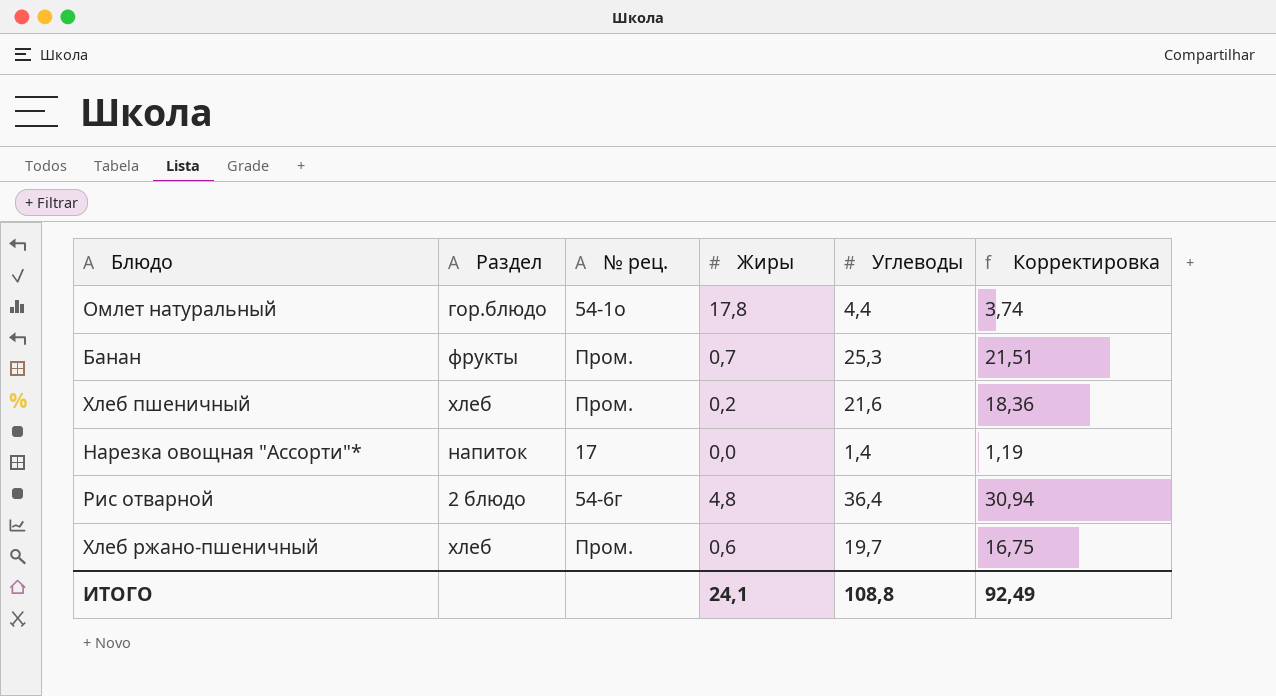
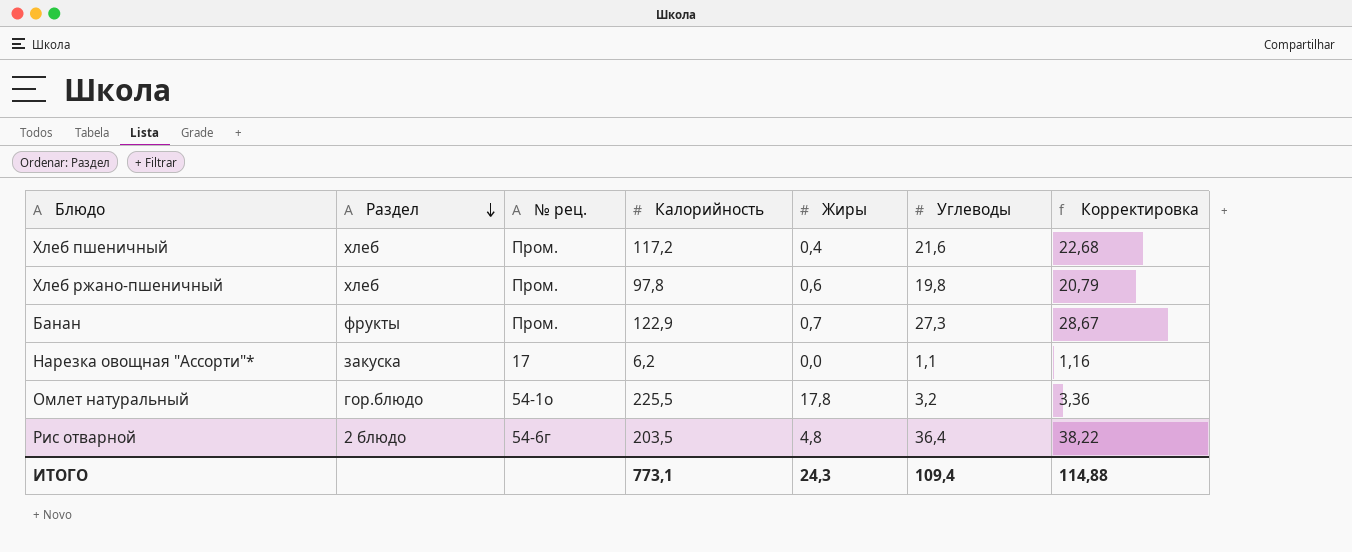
row order: none -> Раздел descending
column Калорийность | position: none -> 4
column Корректировка | formula: [Углеводы] * 0,85 -> [Углеводы] * 1,05
Хлеб пшеничный | Жиры: 0,2 -> 0,4
Хлеб ржано-пшеничный | Углеводы: 19,7 -> 19,8
Банан | Углеводы: 25,3 -> 27,3
Нарезка овощная "Ассорти"* | Раздел: напиток -> закуска
Нарезка овощная "Ассорти"* | Углеводы: 1,4 -> 1,1
Омлет натуральный | Углеводы: 4,4 -> 3,2
ИТОГО | Жиры: 24,1 -> 24,3
ИТОГО | Углеводы: 108,8 -> 109,4
ИТОГО | Корректировка: 92,49 -> 114,88

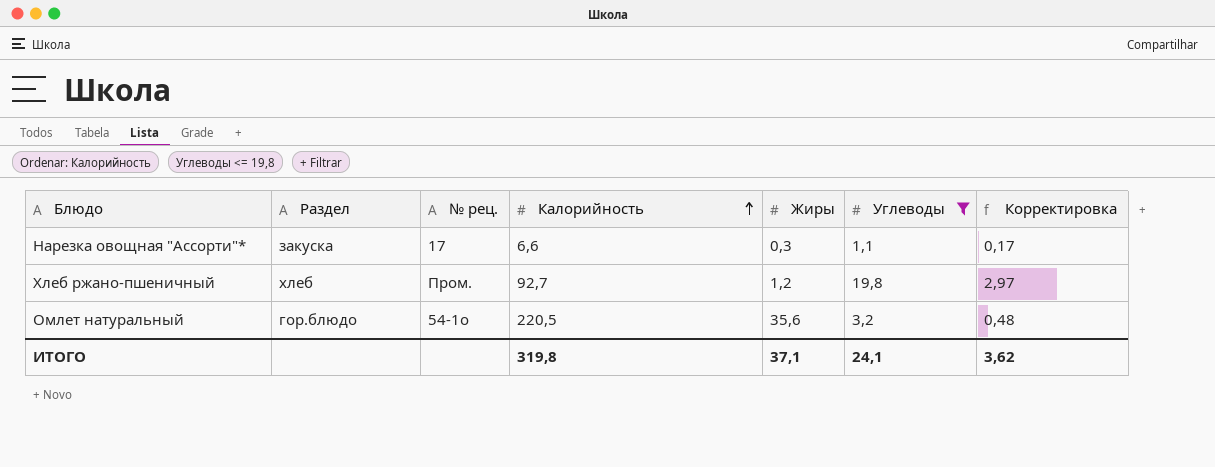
filter: none -> Углеводы <= 19,8
row order: Раздел descending -> Калорийность ascending
column Корректировка | formula: [Углеводы] * 1,05 -> [Углеводы] * 0,15
Нарезка овощная "Ассорти"* | Калорийность: 6,2 -> 6,6
Нарезка овощная "Ассорти"* | Жиры: 0,0 -> 0,3
Хлеб ржано-пшеничный | Калорийность: 97,8 -> 92,7
Хлеб ржано-пшеничный | Жиры: 0,6 -> 1,2
Омлет натуральный | Калорийность: 225,5 -> 220,5
Омлет натуральный | Жиры: 17,8 -> 35,6
ИТОГО | Калорийность: 773,1 -> 319,8
ИТОГО | Жиры: 24,3 -> 37,1
ИТОГО | Углеводы: 109,4 -> 24,1
ИТОГО | Корректировка: 114,88 -> 3,62

